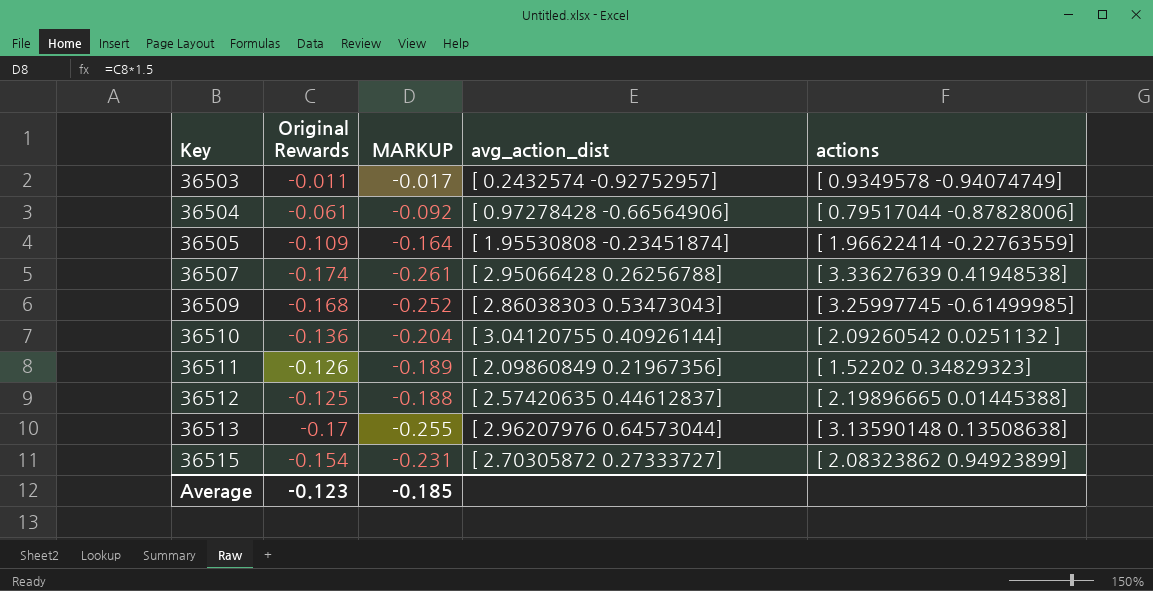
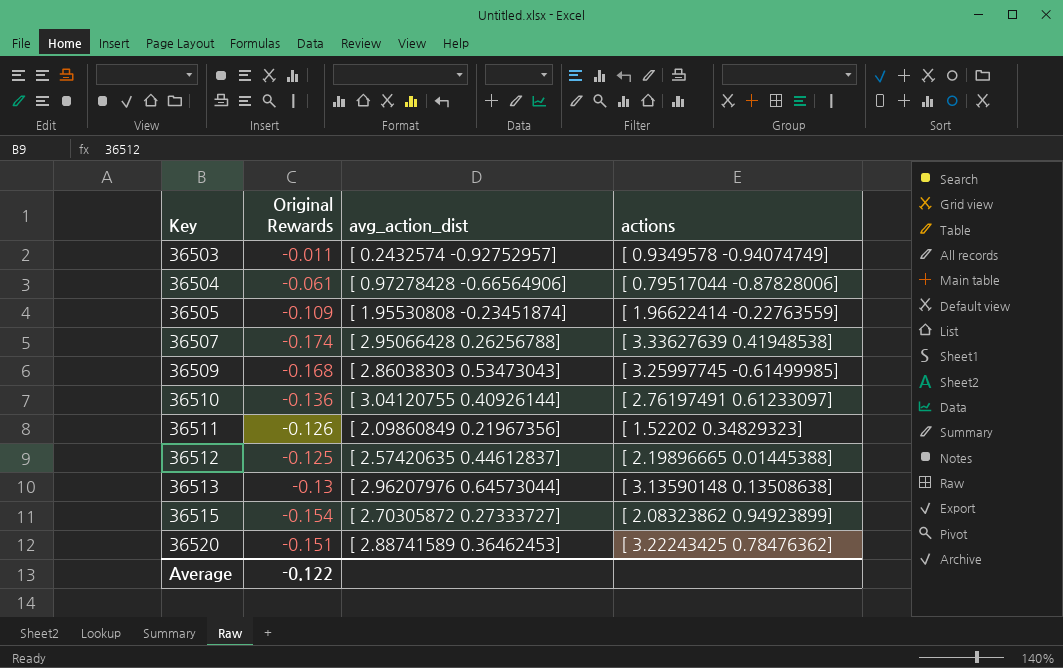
column MARKUP | formula: [Original Rewards] * 1.5 -> none
36510 | actions: [ 2.09260542 0.0251132 ] -> [ 2.76197491 0.61233097]
36513 | Original Rewards: -0.17 -> -0.13
row 36520: none -> -0.151 | [ 2.88741589 0.36462453] | [ 3.22243425 0.78476362]
Average | Original Rewards: -0.123 -> -0.122

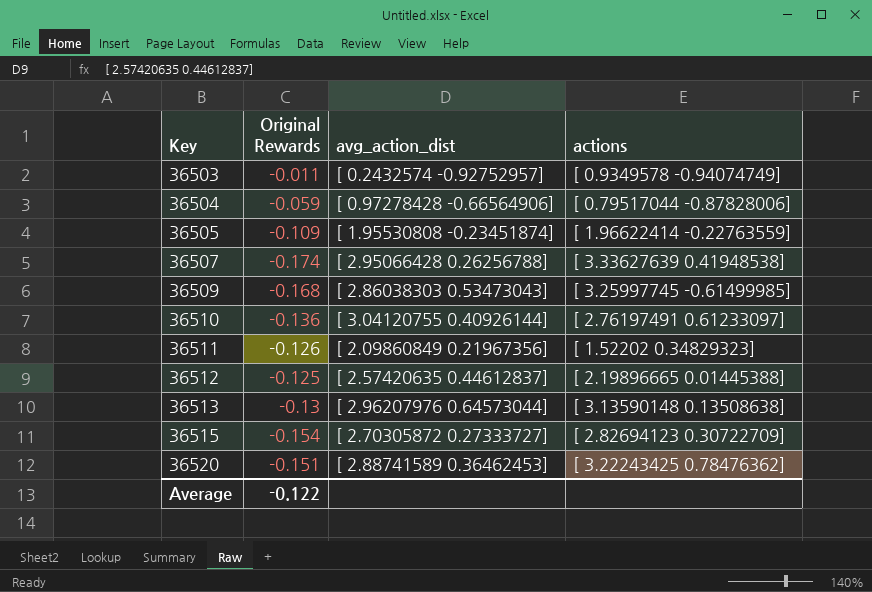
36504 | Original Rewards: -0.061 -> -0.059
36515 | actions: [ 2.08323862 0.94923899] -> [ 2.82694123 0.30722709]

